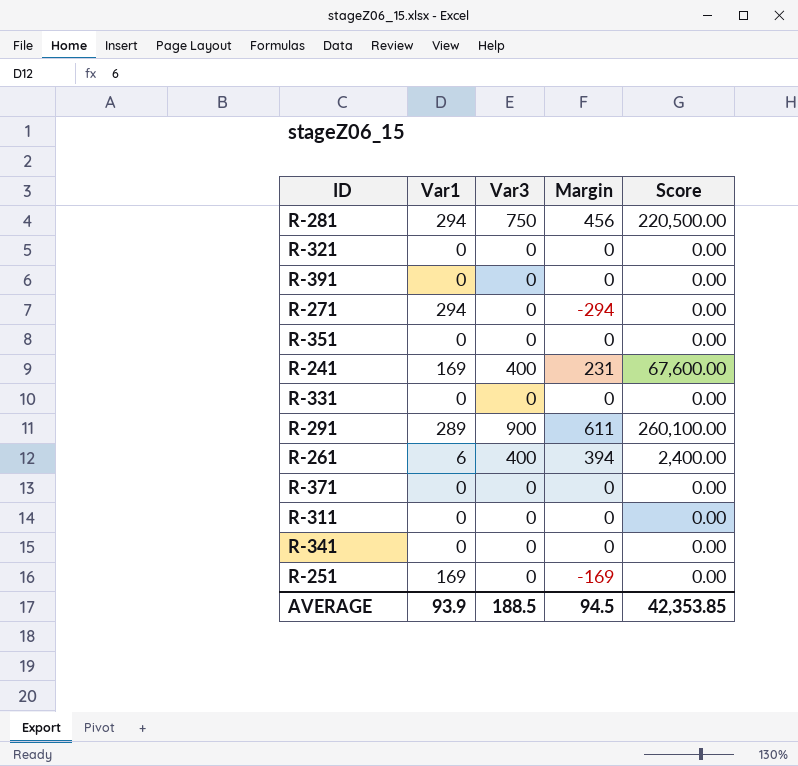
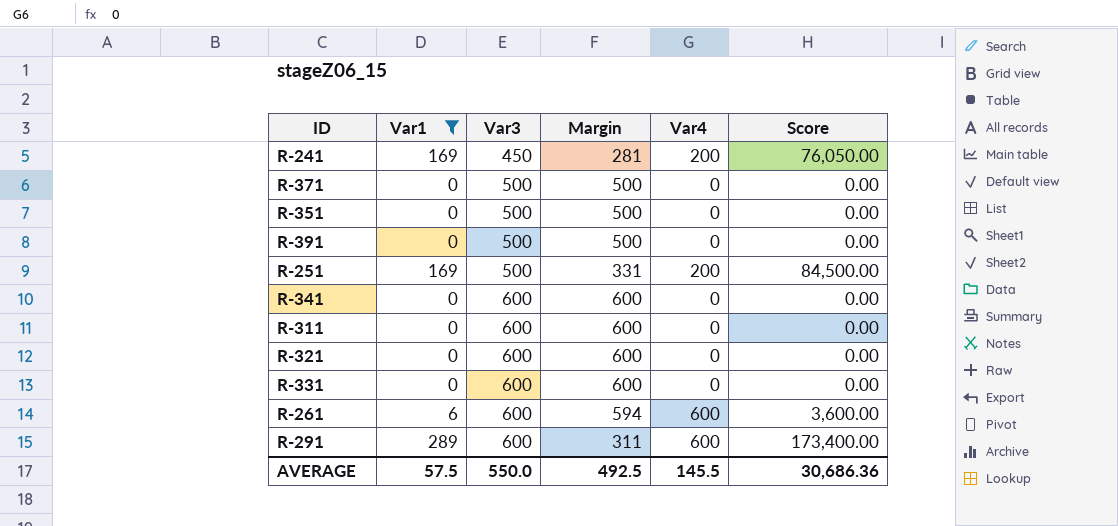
filter: none -> Var1 != 294
row order: none -> Var3 ascending
column Var4 | position: none -> 5
R-241 | Var3: 400 -> 450
R-241 | Margin: 231 -> 281
R-241 | Score: 67,600.00 -> 76,050.00
R-371 | Var3: 0 -> 500
R-371 | Margin: 0 -> 500
R-351 | Var3: 0 -> 500
R-351 | Margin: 0 -> 500
R-391 | Var3: 0 -> 500
R-391 | Margin: 0 -> 500
R-251 | Var3: 0 -> 500
R-251 | Margin: -169 -> 331
R-251 | Score: 0.00 -> 84,500.00
R-341 | Var3: 0 -> 600
R-341 | Margin: 0 -> 600
R-311 | Var3: 0 -> 600
R-311 | Margin: 0 -> 600
R-321 | Var3: 0 -> 600
R-321 | Margin: 0 -> 600
R-331 | Var3: 0 -> 600
R-331 | Margin: 0 -> 600
R-261 | Var3: 400 -> 600
R-261 | Margin: 394 -> 594
R-261 | Score: 2,400.00 -> 3,600.00
R-291 | Var3: 900 -> 600
R-291 | Margin: 611 -> 311
R-291 | Score: 260,100.00 -> 173,400.00
AVERAGE | Var1: 93.9 -> 57.5
AVERAGE | Var3: 188.5 -> 550.0
AVERAGE | Margin: 94.5 -> 492.5
AVERAGE | Score: 42,353.85 -> 30,686.36

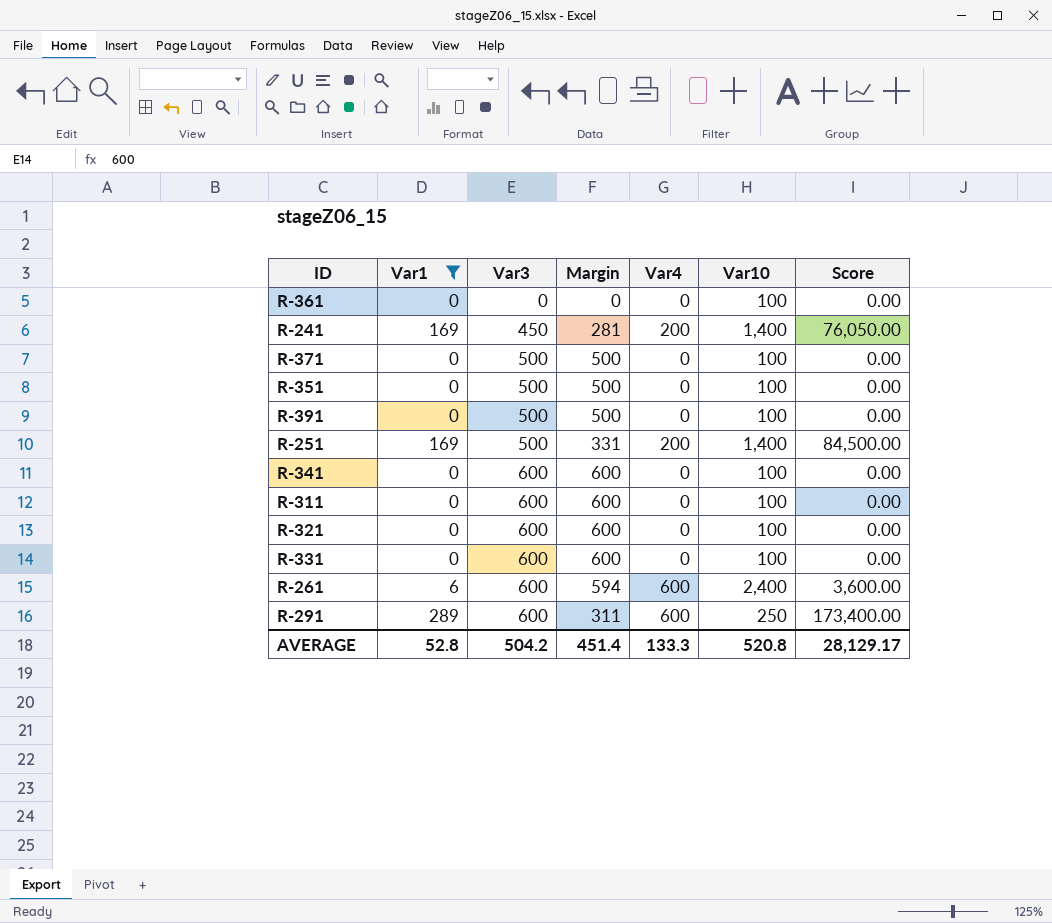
column Var10 | position: none -> 6
row R-361: none -> 0 | 0 | 0 | 0 | 100 | 0.00
AVERAGE | Var1: 57.5 -> 52.8
AVERAGE | Var3: 550.0 -> 504.2
AVERAGE | Margin: 492.5 -> 451.4
AVERAGE | Var4: 145.5 -> 133.3
AVERAGE | Score: 30,686.36 -> 28,129.17

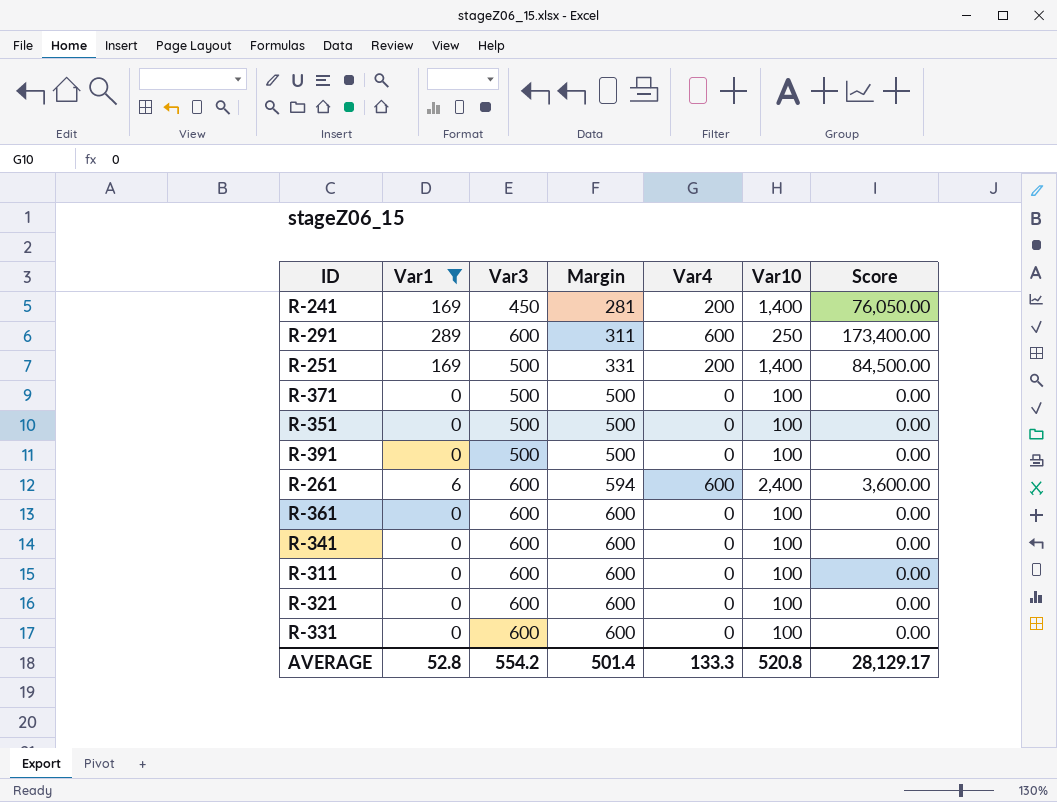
row order: Var3 ascending -> Margin ascending
R-361 | Var3: 0 -> 600
R-361 | Margin: 0 -> 600
AVERAGE | Var3: 504.2 -> 554.2
AVERAGE | Margin: 451.4 -> 501.4

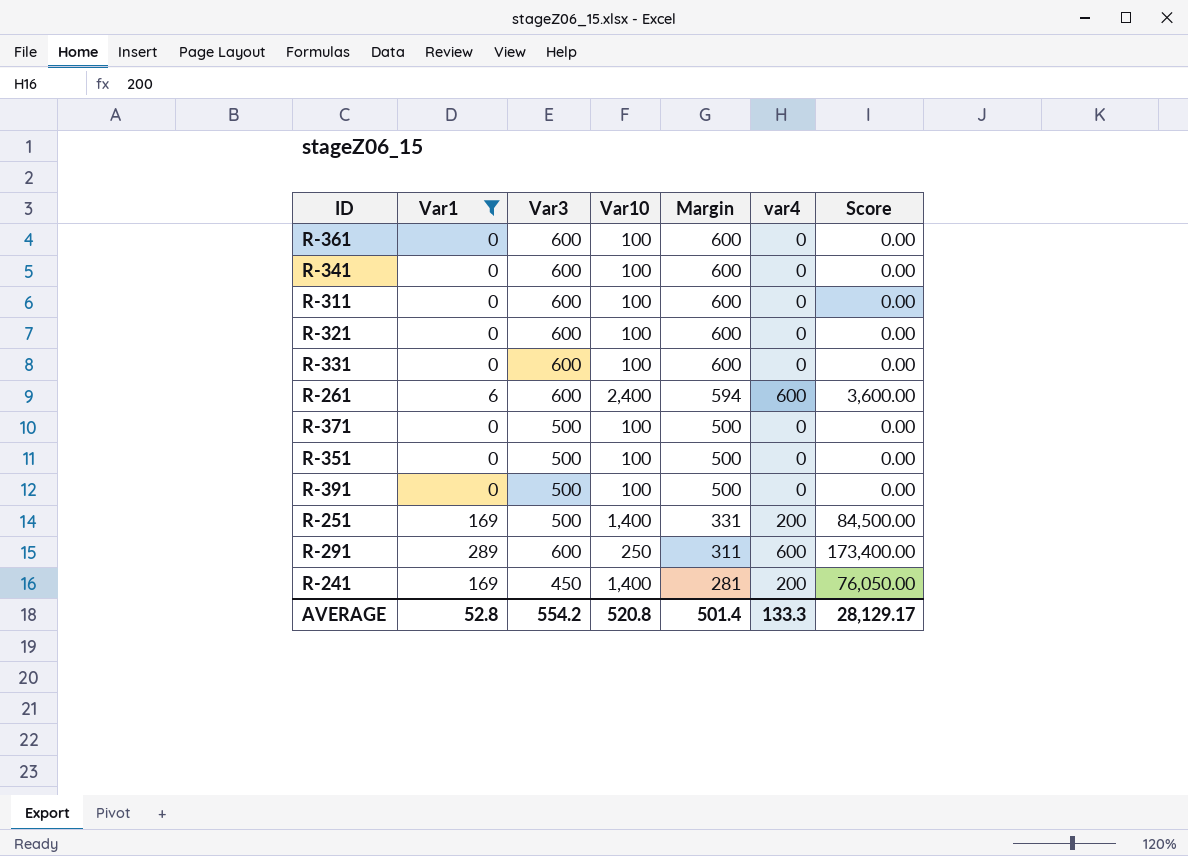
row order: Margin ascending -> Margin descending
column Var10 | position: 6 -> 4
column name: Var4 -> var4

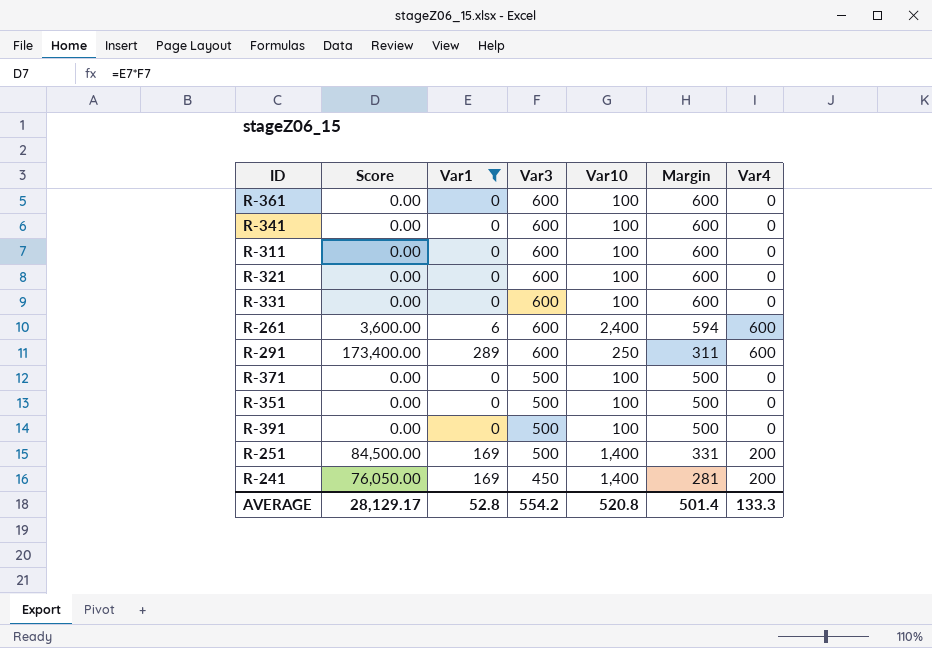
row order: Margin descending -> Var3 descending
column Score | position: 7 -> 2
column name: var4 -> Var4

